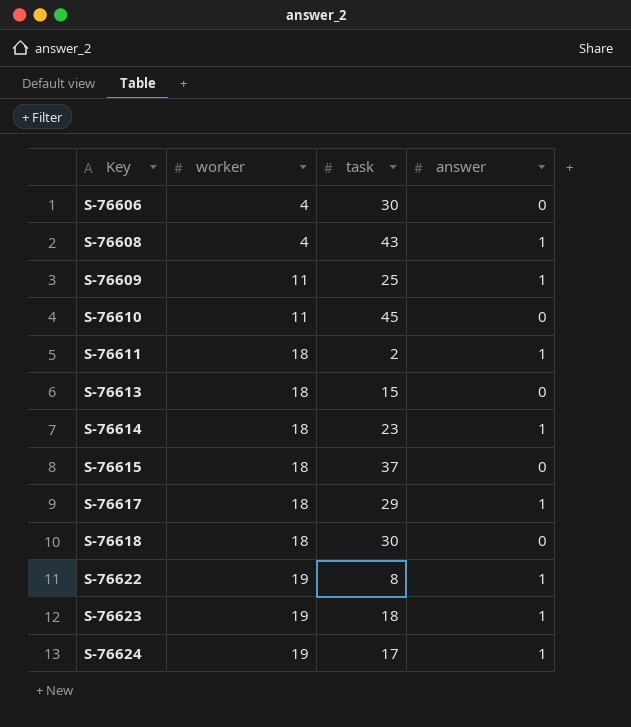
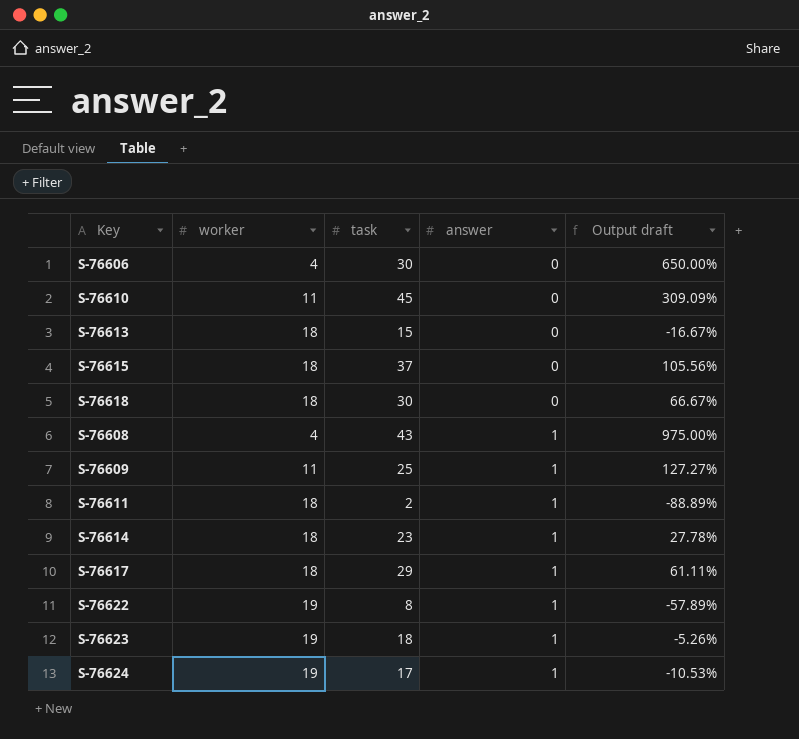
row order: Key ascending -> answer ascending
column Output draft | formula: none -> ([task] - [worker]) / [worker]

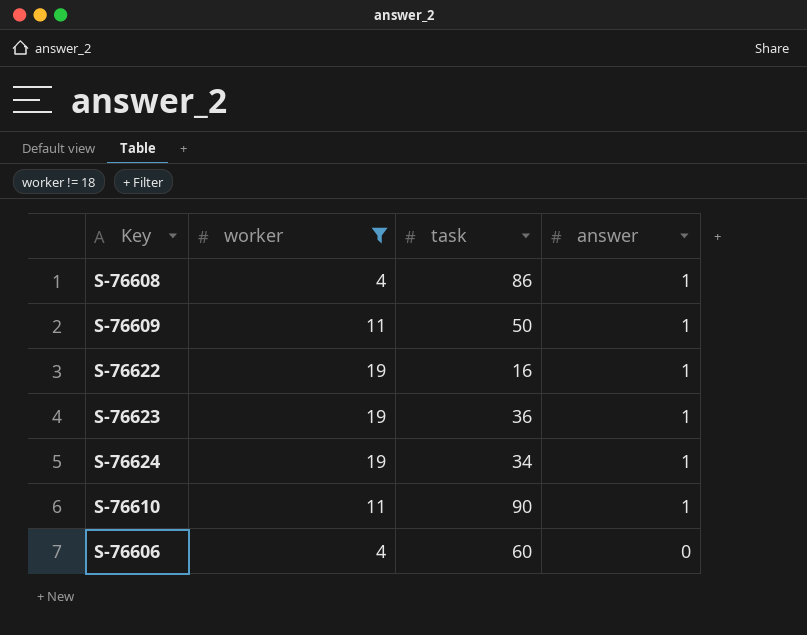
filter: none -> worker != 18
row order: answer ascending -> answer descending
column Output draft | formula: ([task] - [worker]) / [worker] -> none
S-76608 | task: 43 -> 86
S-76609 | task: 25 -> 50
S-76622 | task: 8 -> 16
S-76623 | task: 18 -> 36
S-76624 | task: 17 -> 34
S-76610 | task: 45 -> 90
S-76610 | answer: 0 -> 1
S-76606 | task: 30 -> 60

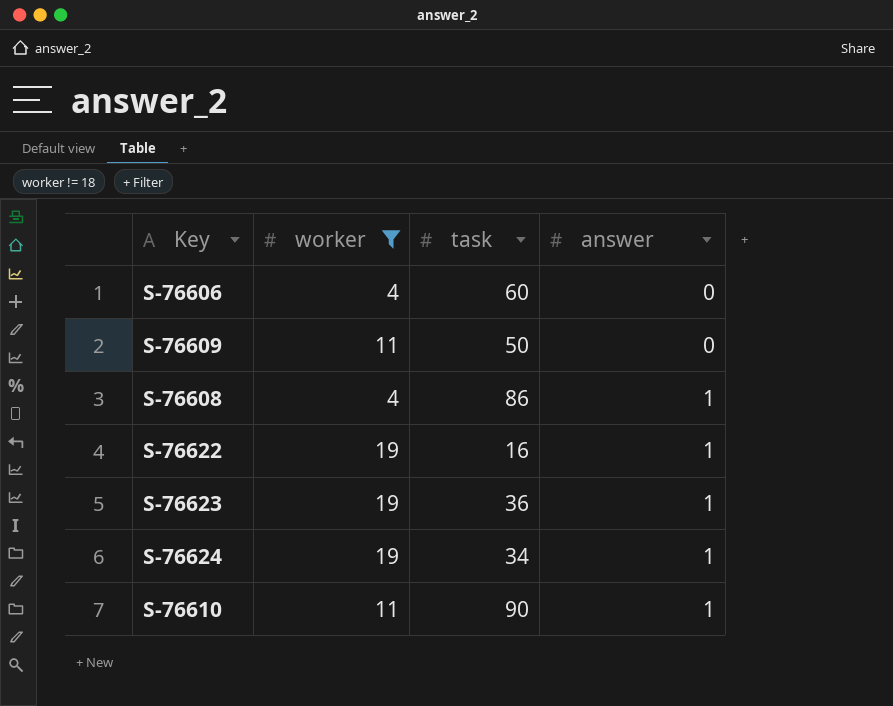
row order: answer descending -> answer ascending
S-76609 | answer: 1 -> 0

